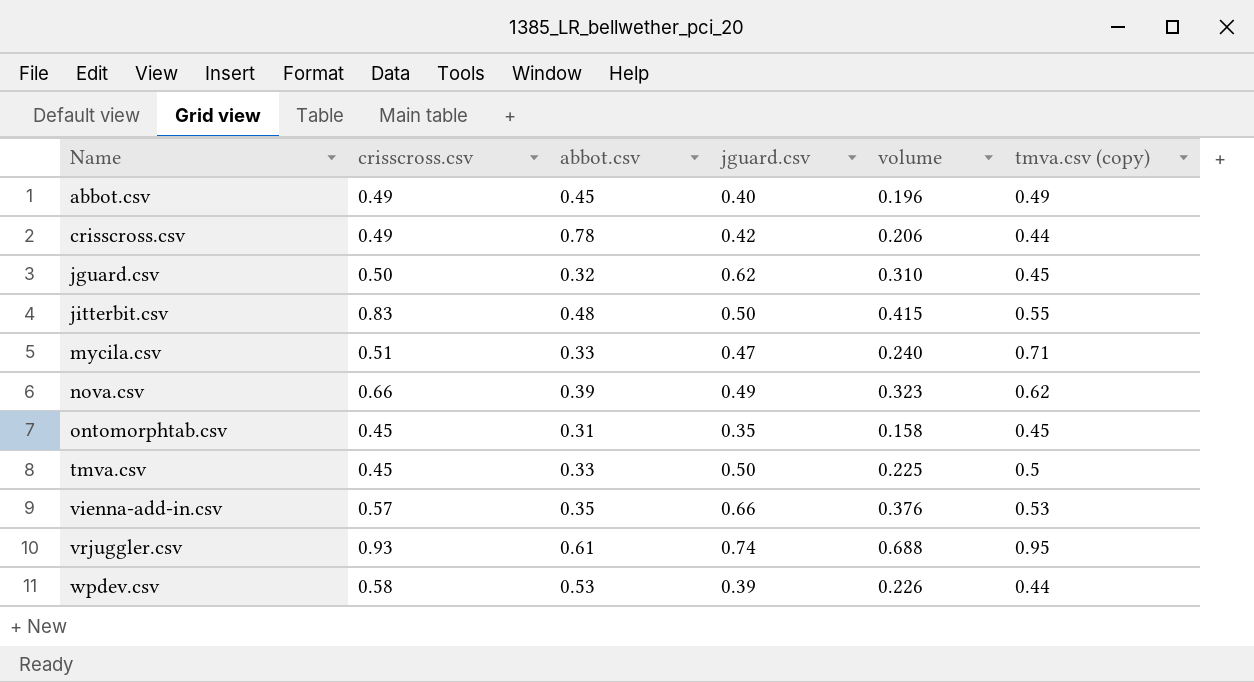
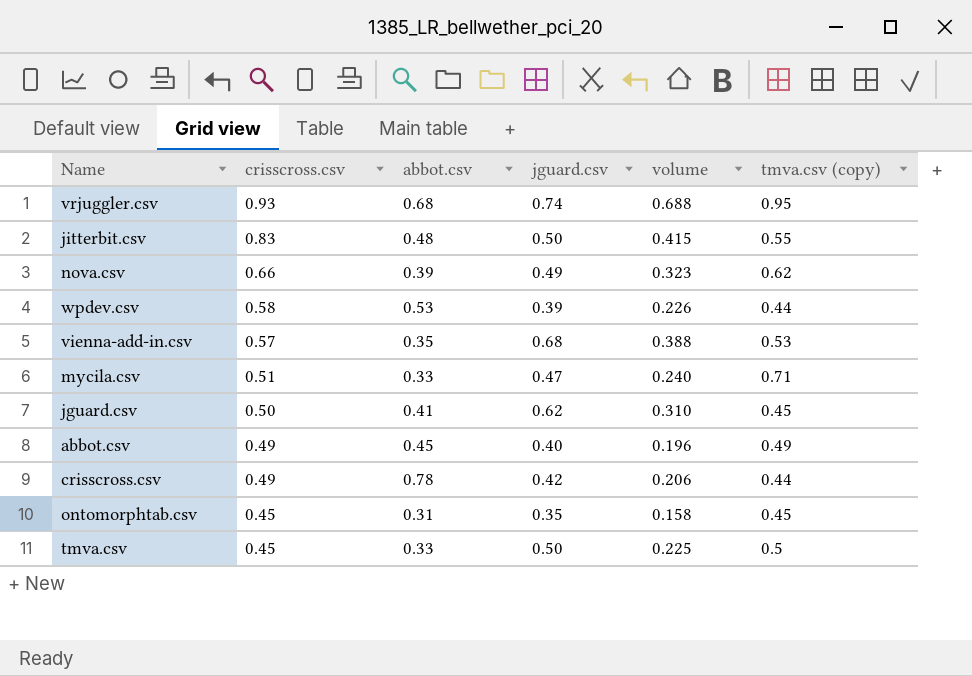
row order: Name ascending -> crisscross.csv descending
vrjuggler.csv | abbot.csv: 0.61 -> 0.68
vienna-add-in.csv | jguard.csv: 0.66 -> 0.68
vienna-add-in.csv | volume: 0.376 -> 0.388
jguard.csv | abbot.csv: 0.32 -> 0.41

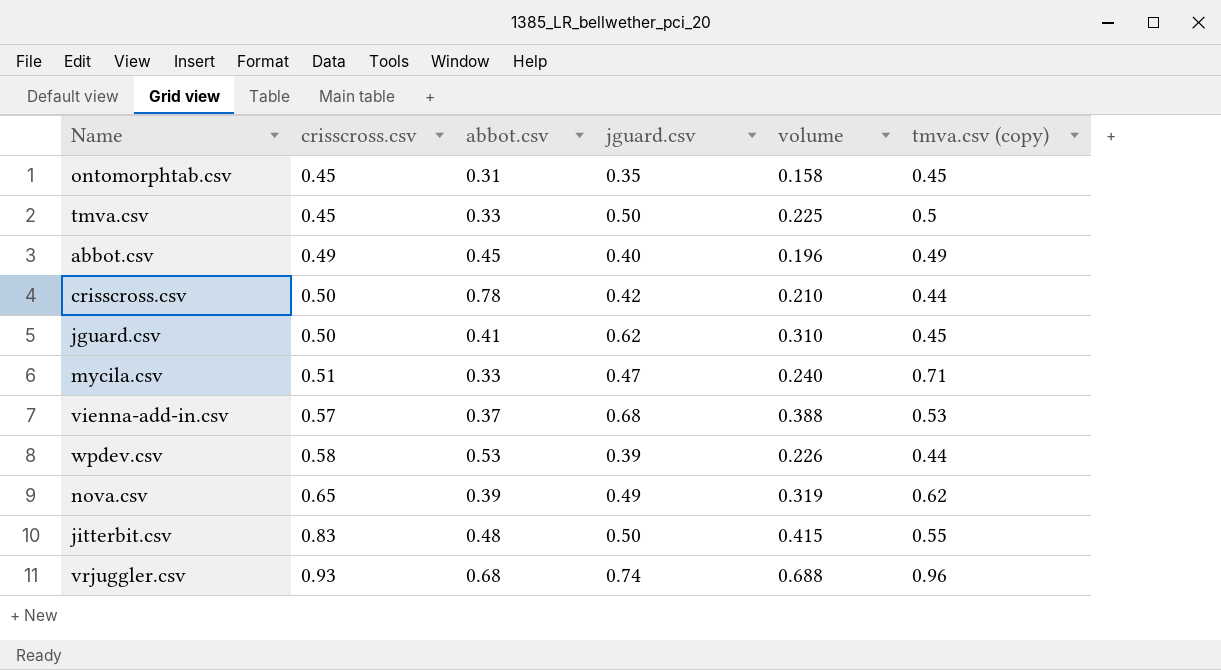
row order: crisscross.csv descending -> crisscross.csv ascending
crisscross.csv | crisscross.csv: 0.49 -> 0.50
crisscross.csv | volume: 0.206 -> 0.210
vienna-add-in.csv | abbot.csv: 0.35 -> 0.37
nova.csv | crisscross.csv: 0.66 -> 0.65
nova.csv | volume: 0.323 -> 0.319
vrjuggler.csv | tmva.csv (copy): 0.95 -> 0.96

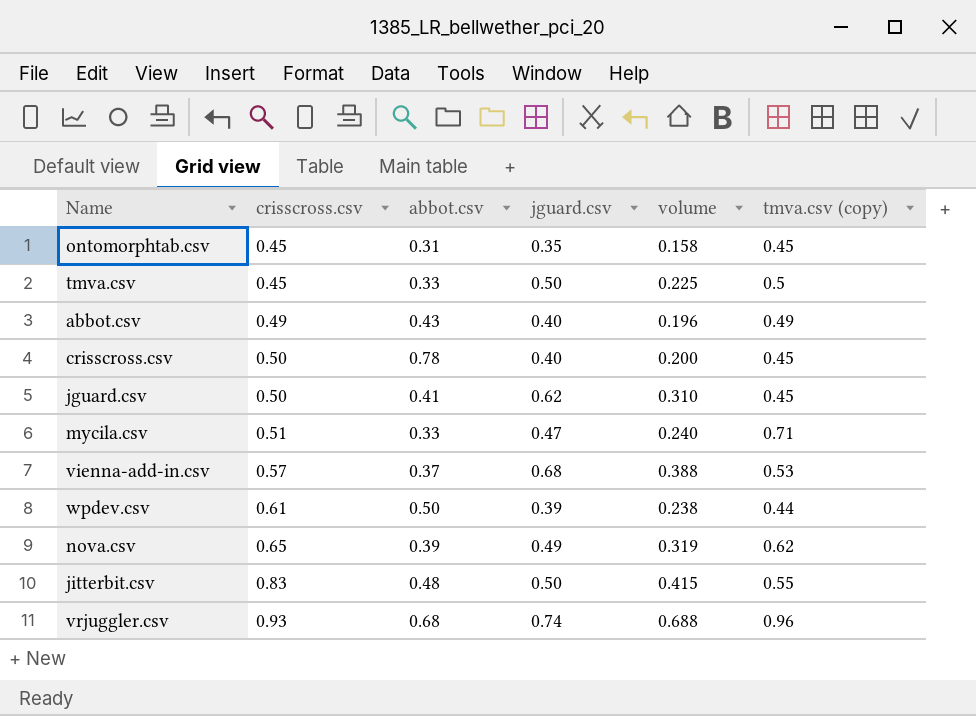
abbot.csv | abbot.csv: 0.45 -> 0.43
crisscross.csv | jguard.csv: 0.42 -> 0.40
crisscross.csv | volume: 0.210 -> 0.200
crisscross.csv | tmva.csv (copy): 0.44 -> 0.45
wpdev.csv | crisscross.csv: 0.58 -> 0.61
wpdev.csv | abbot.csv: 0.53 -> 0.50
wpdev.csv | volume: 0.226 -> 0.238

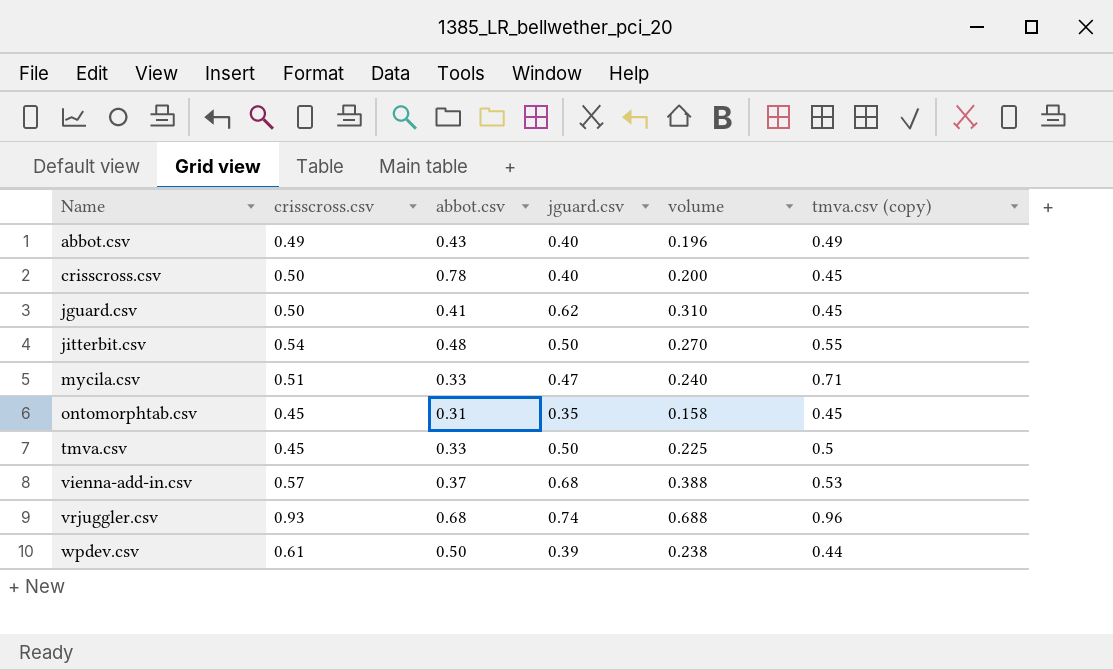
row order: crisscross.csv ascending -> Name ascending
row nova.csv: 0.65 | 0.39 | 0.49 | 0.319 | 0.62 -> none
jitterbit.csv | crisscross.csv: 0.83 -> 0.54
jitterbit.csv | volume: 0.415 -> 0.270

